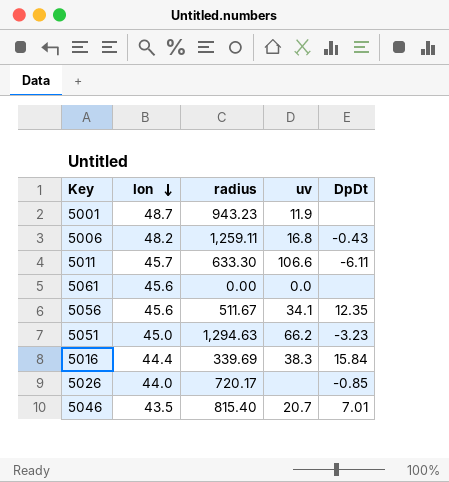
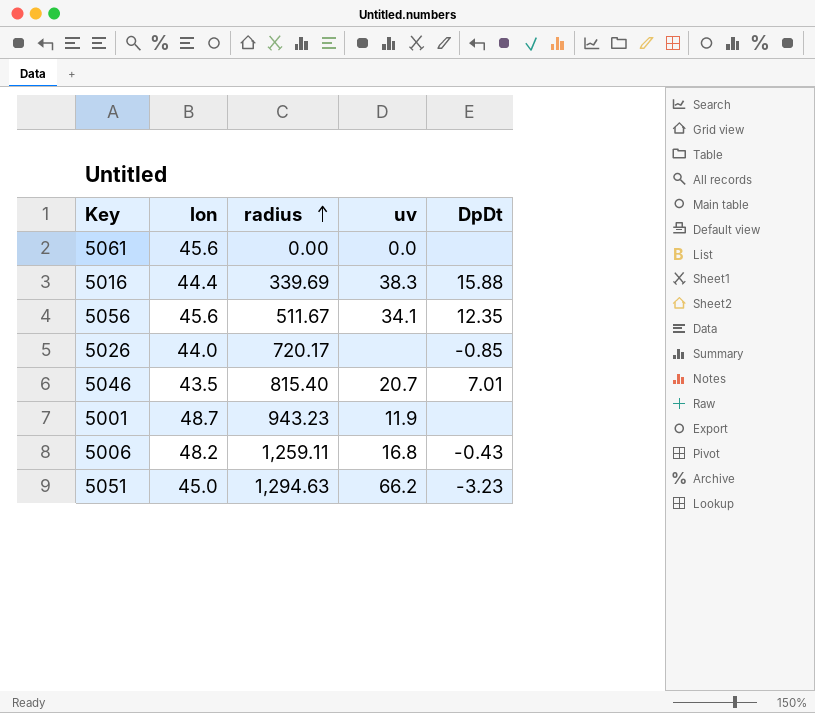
row order: lon descending -> radius ascending
row 5011: 45.7 | 633.30 | 106.6 | -6.11 -> none
5016 | DpDt: 15.84 -> 15.88

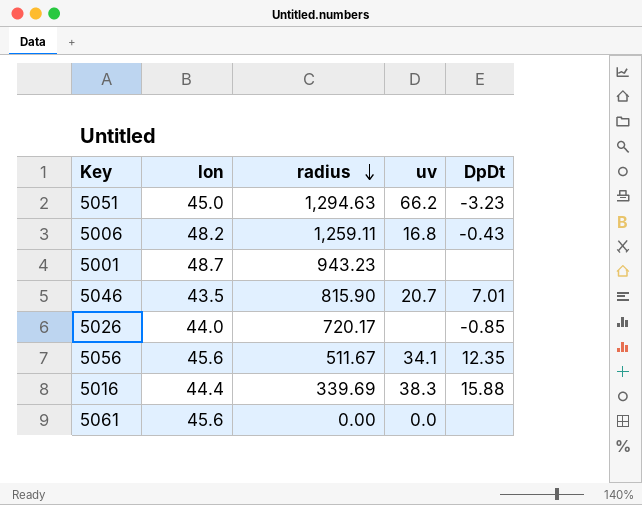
row order: radius ascending -> radius descending
5001 | uv: 11.9 -> none
5046 | radius: 815.40 -> 815.90

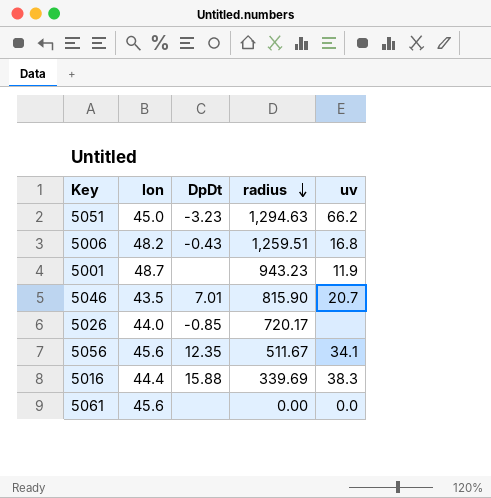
column DpDt | position: 5 -> 3
5006 | radius: 1,259.11 -> 1,259.51
5001 | uv: none -> 11.9

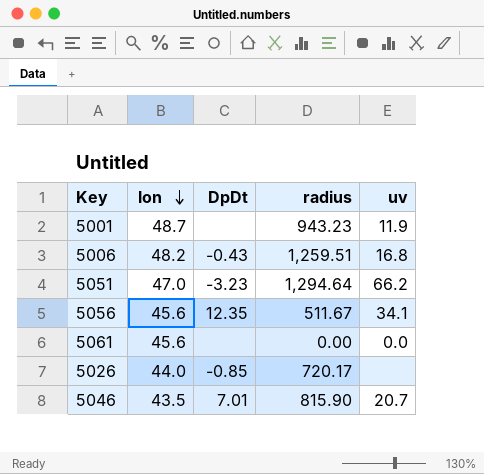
row order: radius descending -> lon descending
row 5016: 44.4 | 15.88 | 339.69 | 38.3 -> none
5051 | lon: 45.0 -> 47.0
5051 | radius: 1,294.63 -> 1,294.64

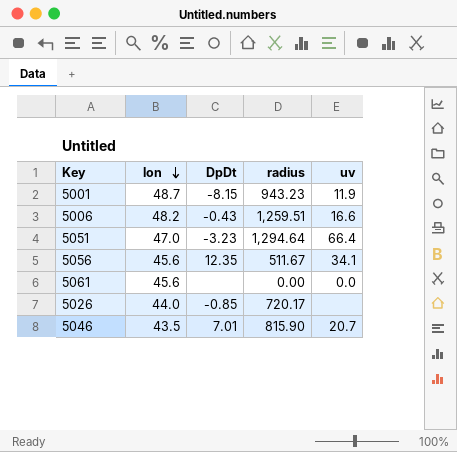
5001 | DpDt: none -> -8.15
5006 | uv: 16.8 -> 16.6
5051 | uv: 66.2 -> 66.4

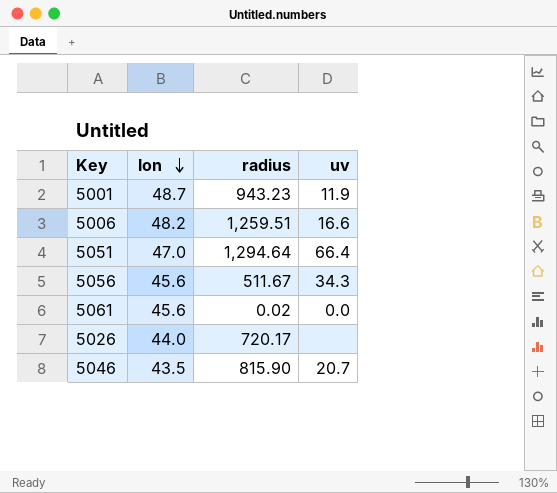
column DpDt | position: 3 -> none
5056 | uv: 34.1 -> 34.3
5061 | radius: 0.00 -> 0.02

